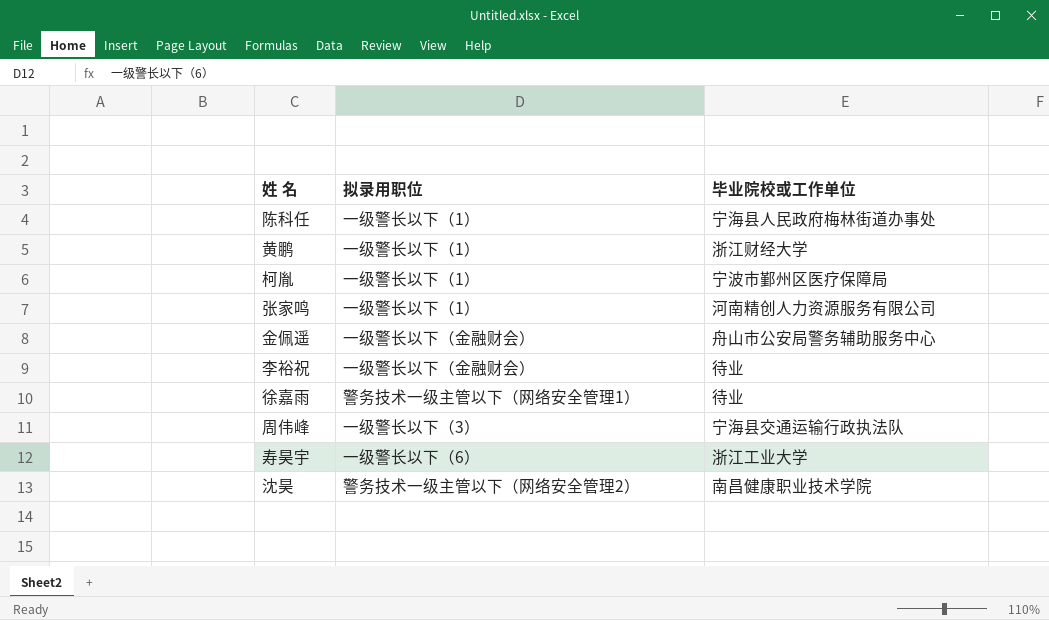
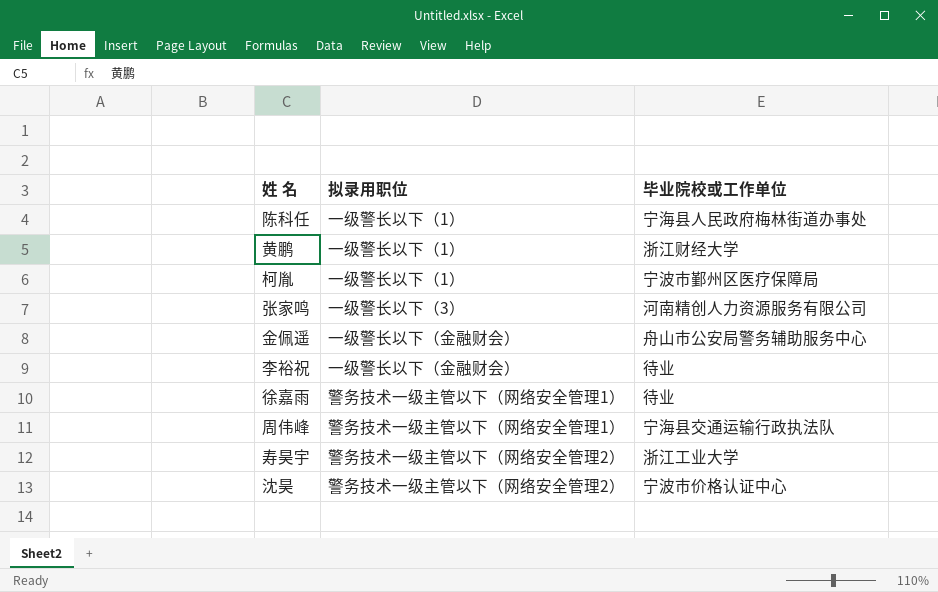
张家鸣 | 拟录用职位: 一级警长以下（1） -> 一级警长以下（3）
周伟峰 | 拟录用职位: 一级警长以下（3） -> 警务技术一级主管以下（网络安全管理1）
寿昊宇 | 拟录用职位: 一级警长以下（6） -> 警务技术一级主管以下（网络安全管理2）
沈昊 | 毕业院校或工作单位: 南昌健康职业技术学院 -> 宁波市价格认证中心

